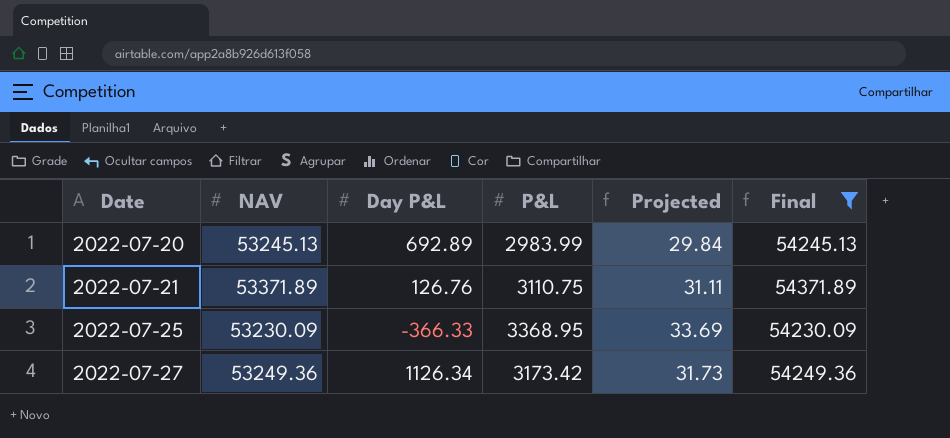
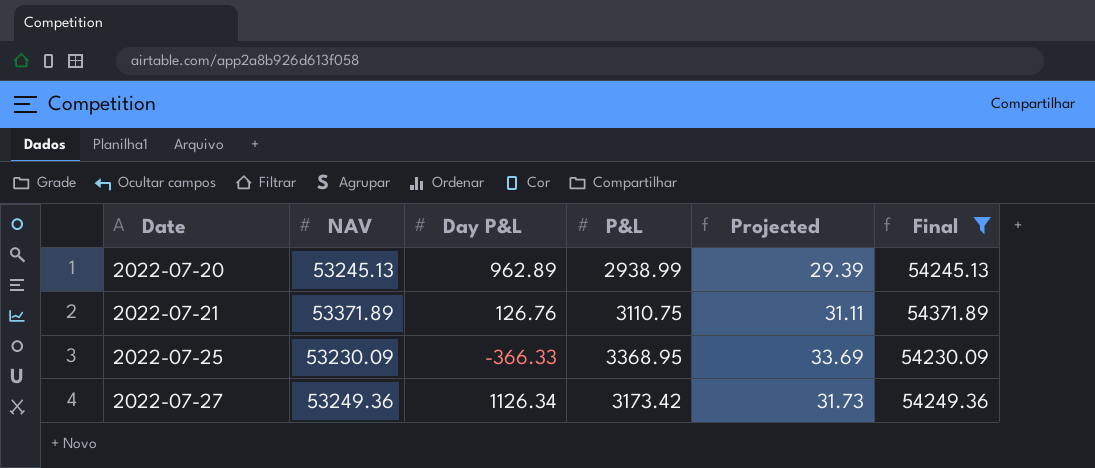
2022-07-20 | Day P&L: 692.89 -> 962.89
2022-07-20 | P&L: 2983.99 -> 2938.99
2022-07-20 | Projected: 29.84 -> 29.39

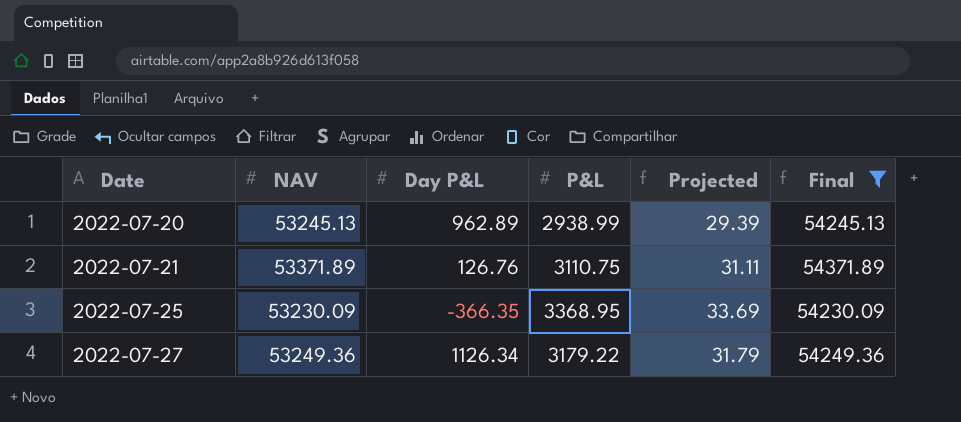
2022-07-25 | Day P&L: -366.33 -> -366.35
2022-07-27 | P&L: 3173.42 -> 3179.22
2022-07-27 | Projected: 31.73 -> 31.79

